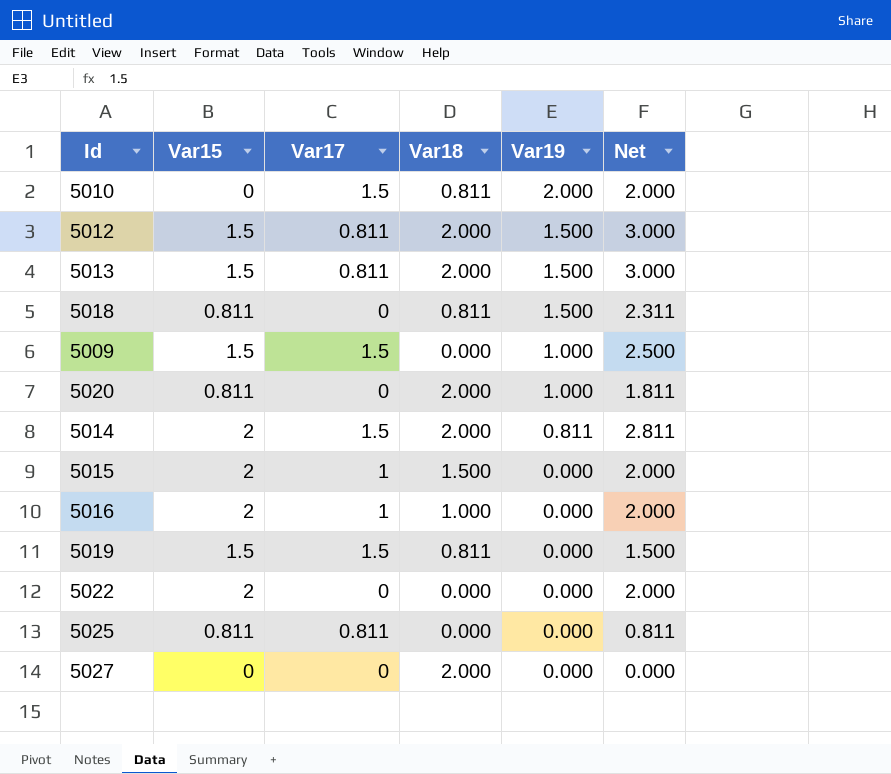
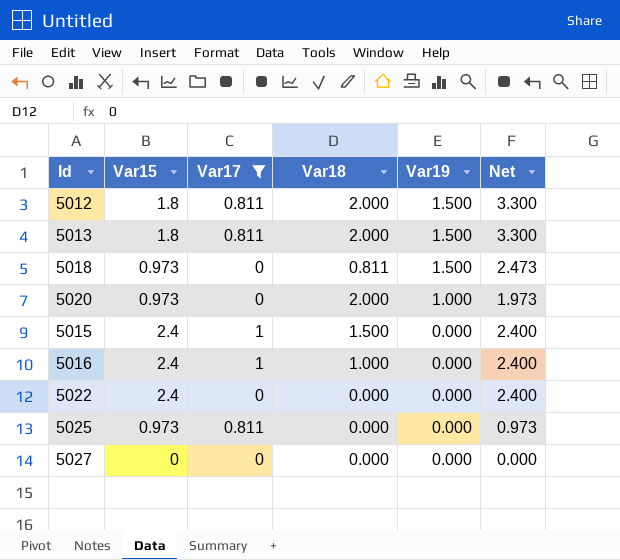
filter: none -> Var17 != 1.5
5012 | Var15: 1.5 -> 1.8
5012 | Net: 3.000 -> 3.300
5013 | Var15: 1.5 -> 1.8
5013 | Net: 3.000 -> 3.300
5018 | Var15: 0.811 -> 0.973
5018 | Net: 2.311 -> 2.473
5020 | Var15: 0.811 -> 0.973
5020 | Net: 1.811 -> 1.973
5015 | Var15: 2 -> 2.4
5015 | Net: 2.000 -> 2.400
5016 | Var15: 2 -> 2.4
5016 | Net: 2.000 -> 2.400
5022 | Var15: 2 -> 2.4
5022 | Net: 2.000 -> 2.400
5025 | Var15: 0.811 -> 0.973
5025 | Net: 0.811 -> 0.973
5027 | Var18: 2.000 -> 0.000

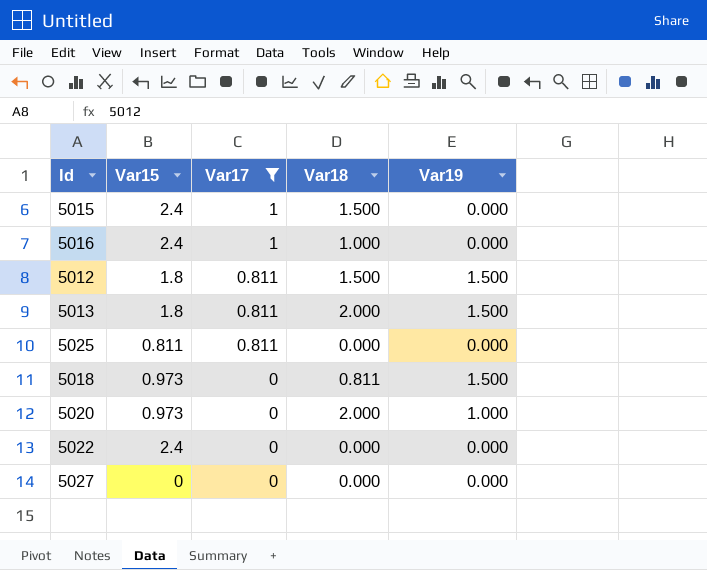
row order: Var19 descending -> Var17 descending
column Net | formula: [Var15] + [Var19] -> none
5012 | Var18: 2.000 -> 1.500
5025 | Var15: 0.973 -> 0.811

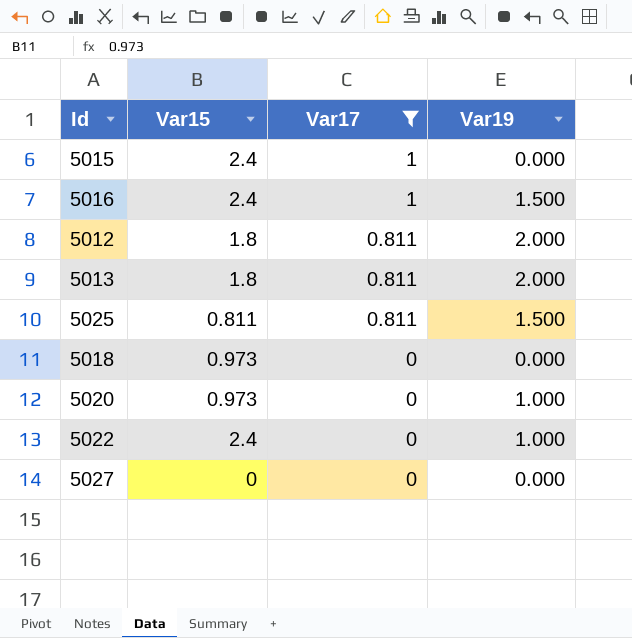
column Var18 | position: 4 -> none
5016 | Var19: 0.000 -> 1.500
5012 | Var19: 1.500 -> 2.000
5013 | Var19: 1.500 -> 2.000
5025 | Var19: 0.000 -> 1.500
5018 | Var19: 1.500 -> 0.000
5022 | Var19: 0.000 -> 1.000

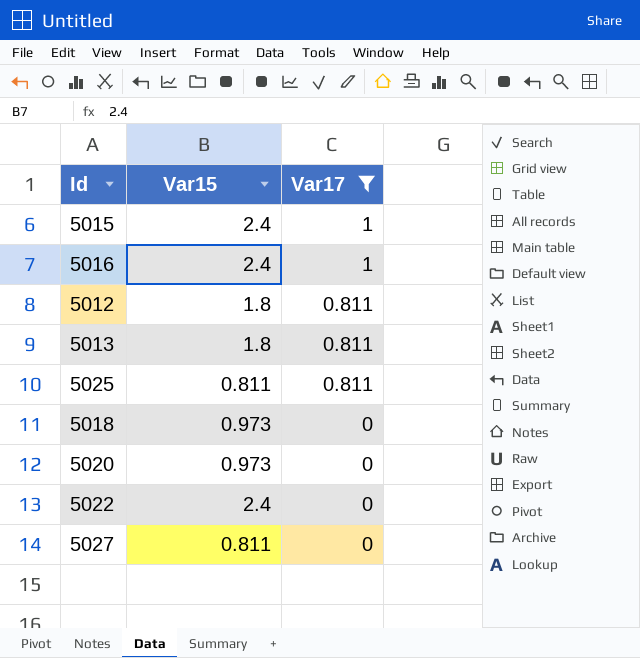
column Var19 | position: 4 -> none
5027 | Var15: 0 -> 0.811

